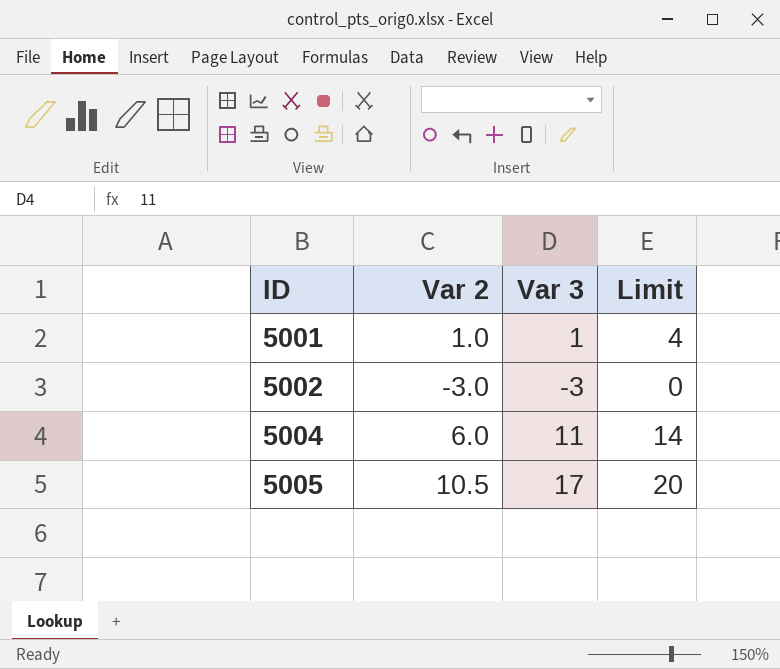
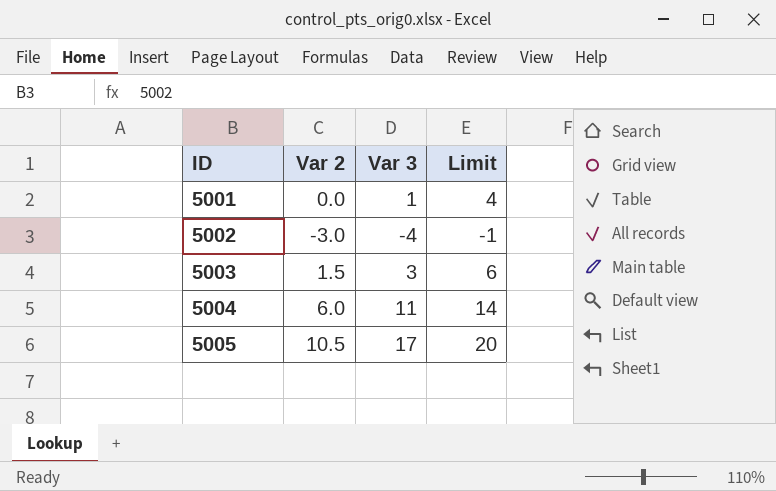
5001 | Var 2: 1.0 -> 0.0
5002 | Var 3: -3 -> -4
5002 | Limit: 0 -> -1
row 5003: none -> 1.5 | 3 | 6

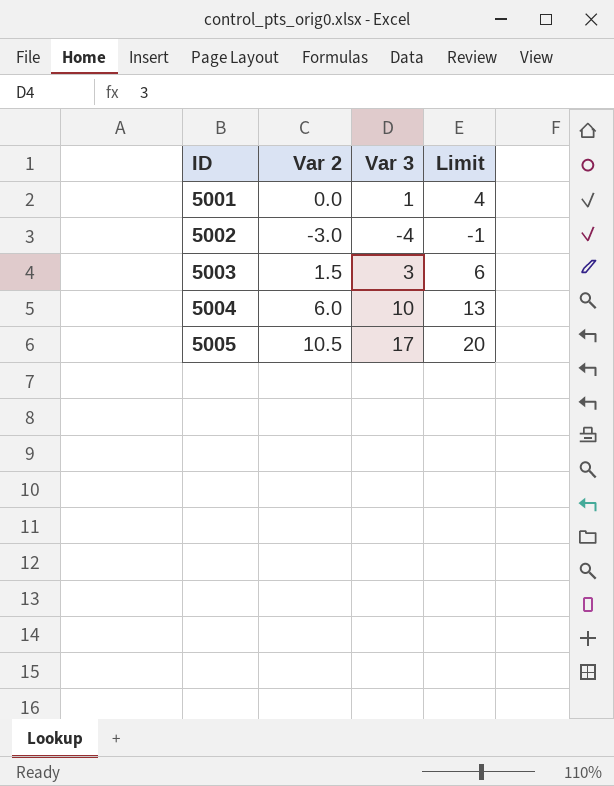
5004 | Var 3: 11 -> 10
5004 | Limit: 14 -> 13

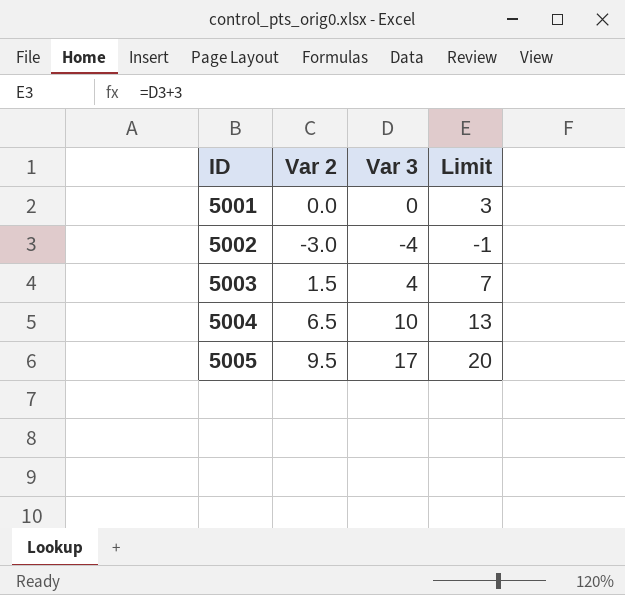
5001 | Var 3: 1 -> 0
5001 | Limit: 4 -> 3
5003 | Var 3: 3 -> 4
5003 | Limit: 6 -> 7
5004 | Var 2: 6.0 -> 6.5
5005 | Var 2: 10.5 -> 9.5

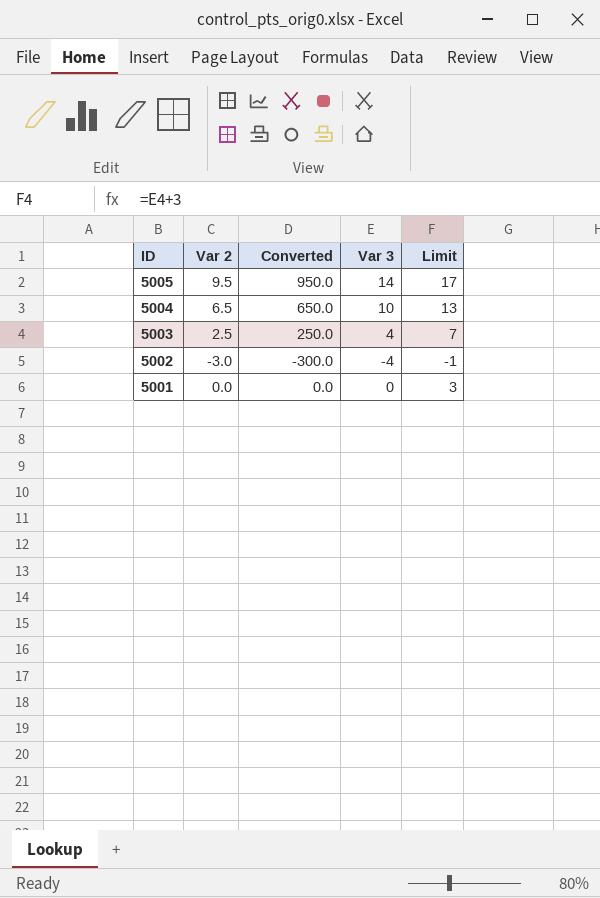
row order: ID ascending -> ID descending
column Converted | formula: none -> [Var 2] * 100
5005 | Var 3: 17 -> 14
5005 | Limit: 20 -> 17
5003 | Var 2: 1.5 -> 2.5

